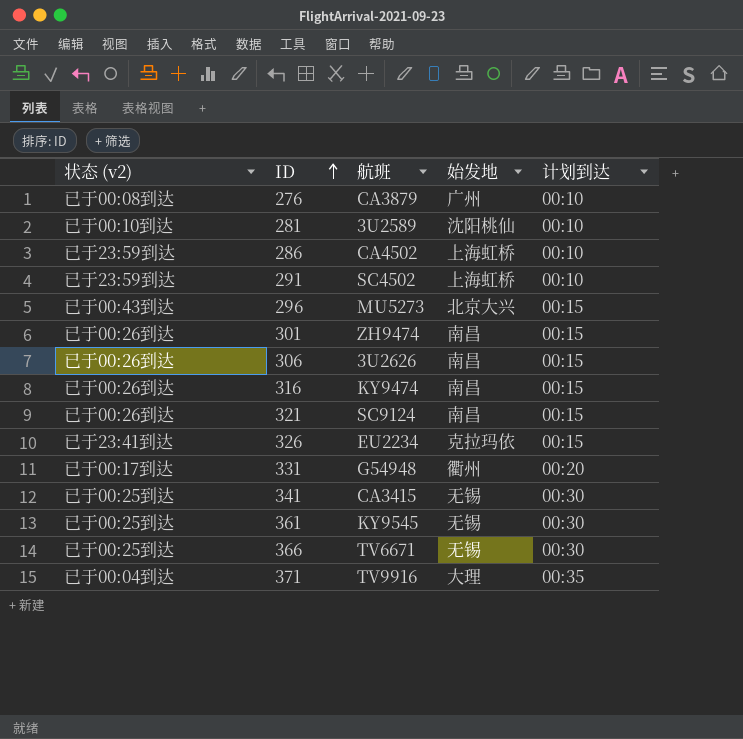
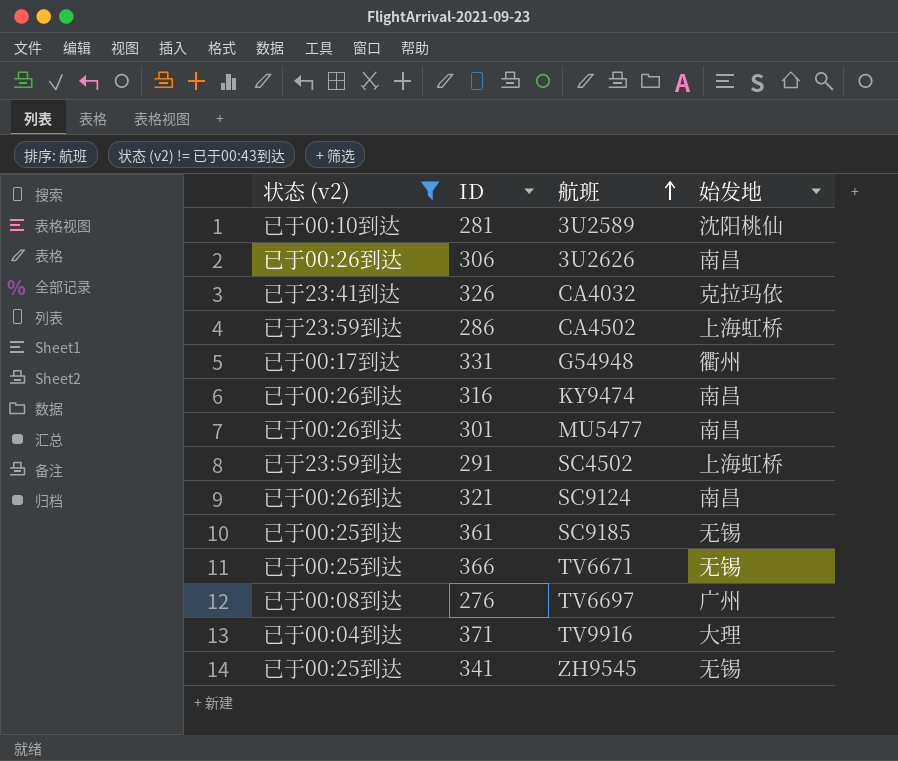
filter: none -> 状态 (v2) != 已于00:43到达
row order: ID ascending -> 航班 ascending
column 计划到达 | position: 5 -> none
326 | 航班: EU2234 -> CA4032
301 | 航班: ZH9474 -> MU5477
361 | 航班: KY9545 -> SC9185
276 | 航班: CA3879 -> TV6697
341 | 航班: CA3415 -> ZH9545

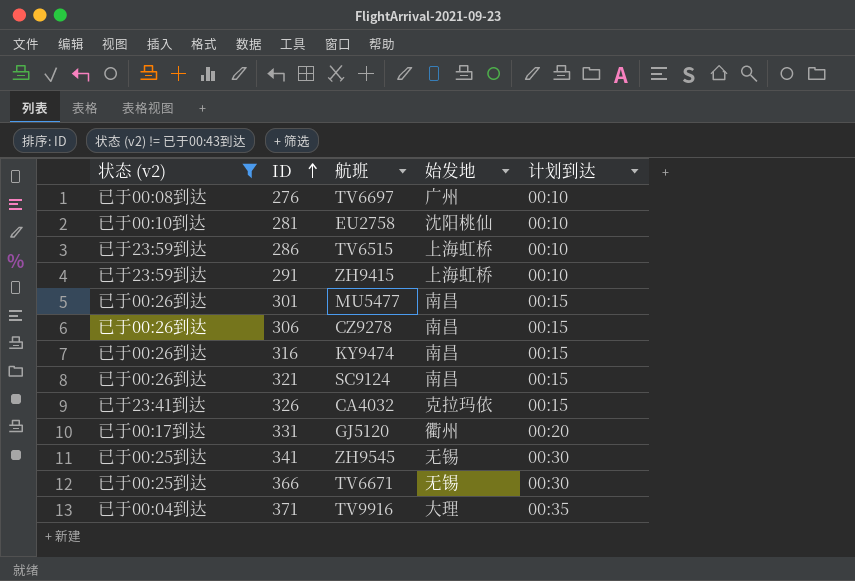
row order: 航班 ascending -> ID ascending
column 计划到达 | position: none -> 5
row 361: 已于00:25到达 | SC9185 | 无锡 -> none
281 | 航班: 3U2589 -> EU2758
286 | 航班: CA4502 -> TV6515
291 | 航班: SC4502 -> ZH9415
306 | 航班: 3U2626 -> CZ9278
331 | 航班: G54948 -> GJ5120

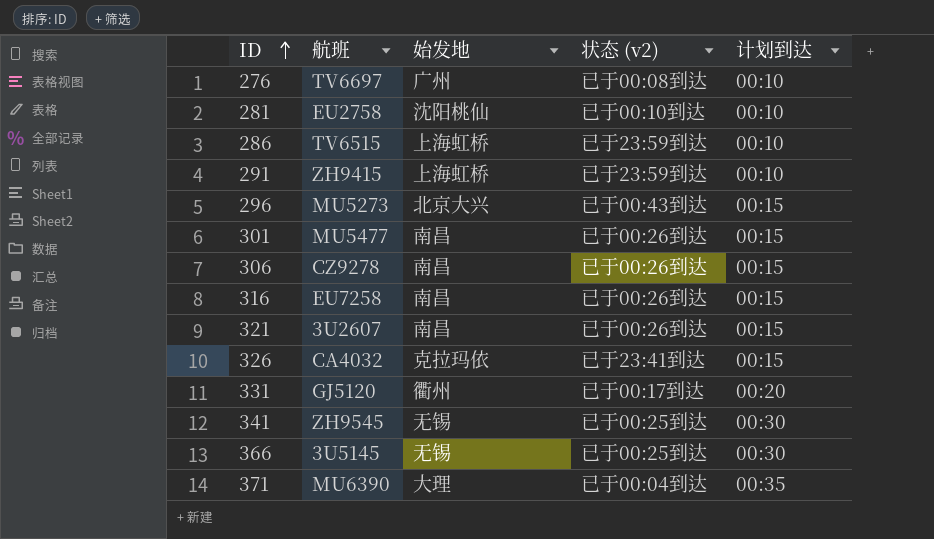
filter: 状态 (v2) != 已于00:43到达 -> none
column 状态 (v2) | position: 1 -> 4
316 | 航班: KY9474 -> EU7258
321 | 航班: SC9124 -> 3U2607
366 | 航班: TV6671 -> 3U5145
371 | 航班: TV9916 -> MU6390

